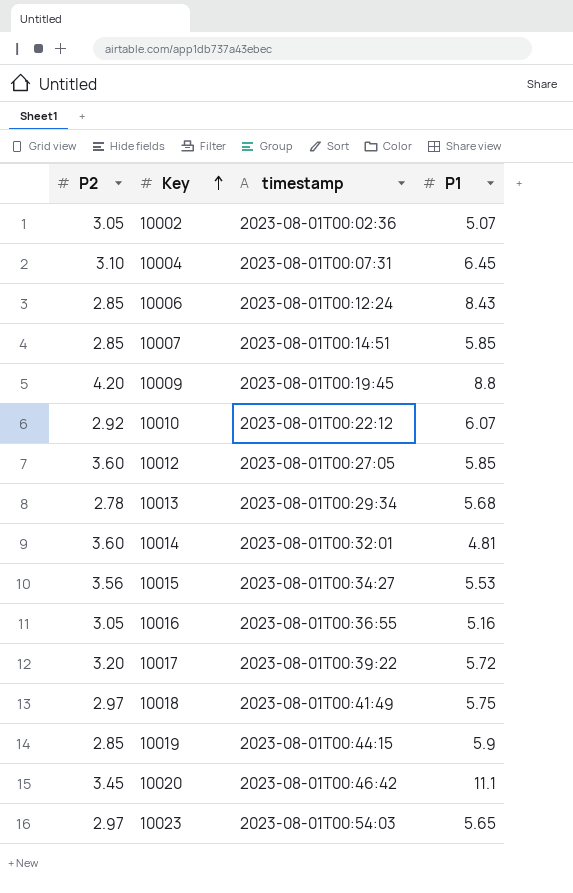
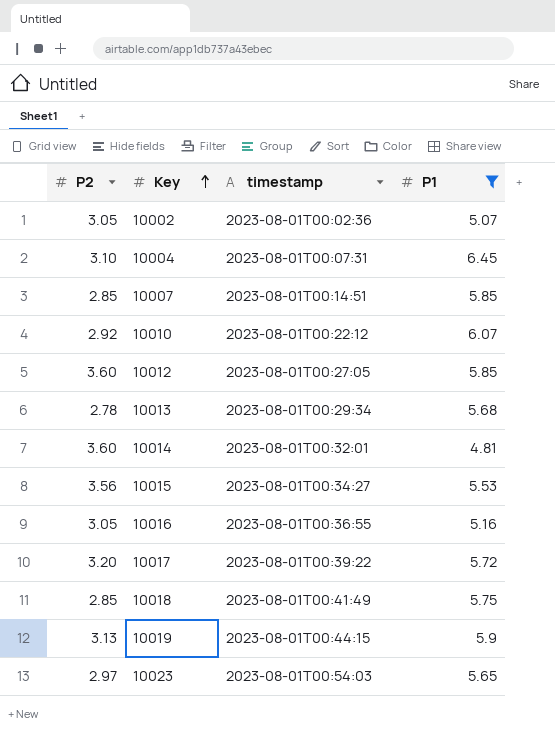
filter: none -> P1 <= 6.45
10018 | P2: 2.97 -> 2.85
10019 | P2: 2.85 -> 3.13

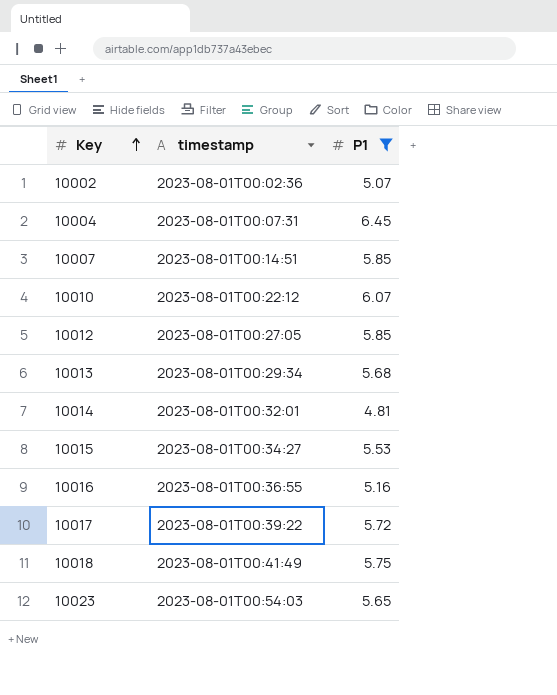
column P2 | position: 1 -> none
row 10019: 3.13 | 2023-08-01T00:44:15 | 5.9 -> none

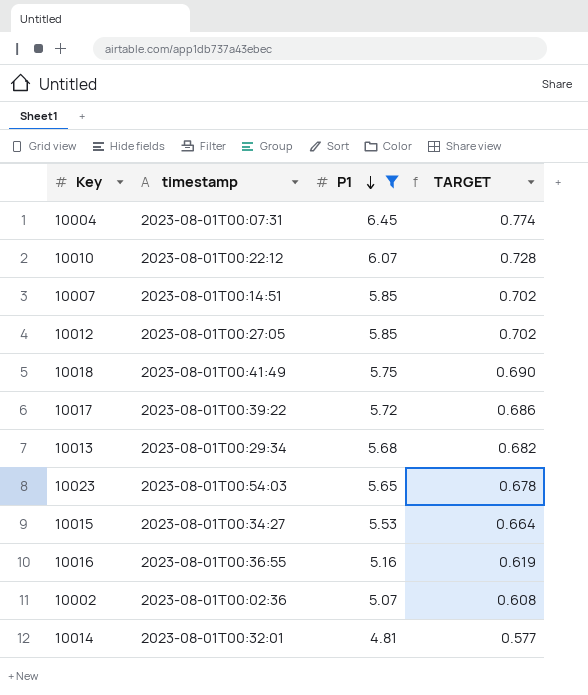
row order: Key ascending -> P1 descending
column TARGET | formula: none -> [P1] * 0.12

